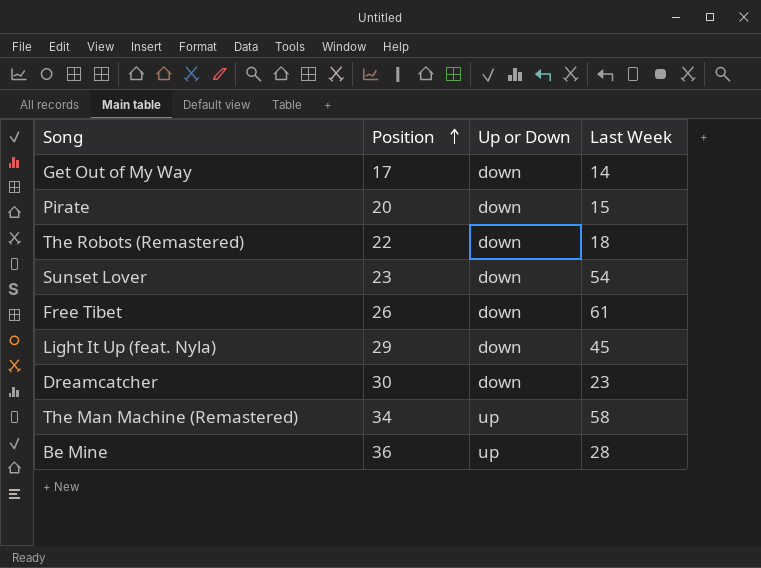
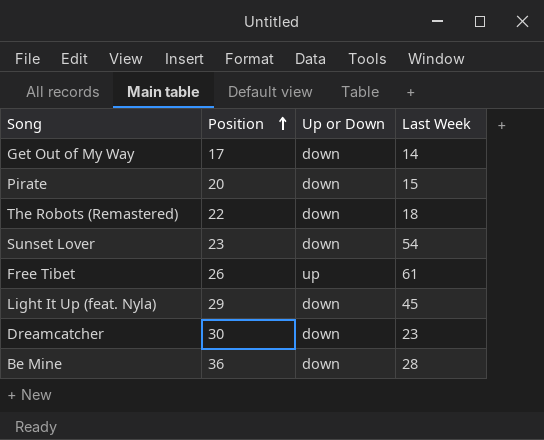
row The Man Machine (Remastered): 34 | up | 58 -> none
Free Tibet | Up or Down: down -> up
Be Mine | Up or Down: up -> down

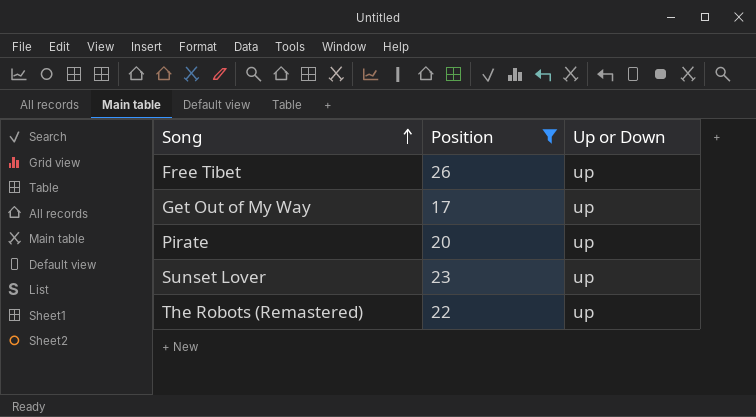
filter: none -> Position <= 26
row order: Position ascending -> Song ascending
column Last Week | position: 4 -> none
Get Out of My Way | Up or Down: down -> up
Pirate | Up or Down: down -> up
Sunset Lover | Up or Down: down -> up
The Robots (Remastered) | Up or Down: down -> up

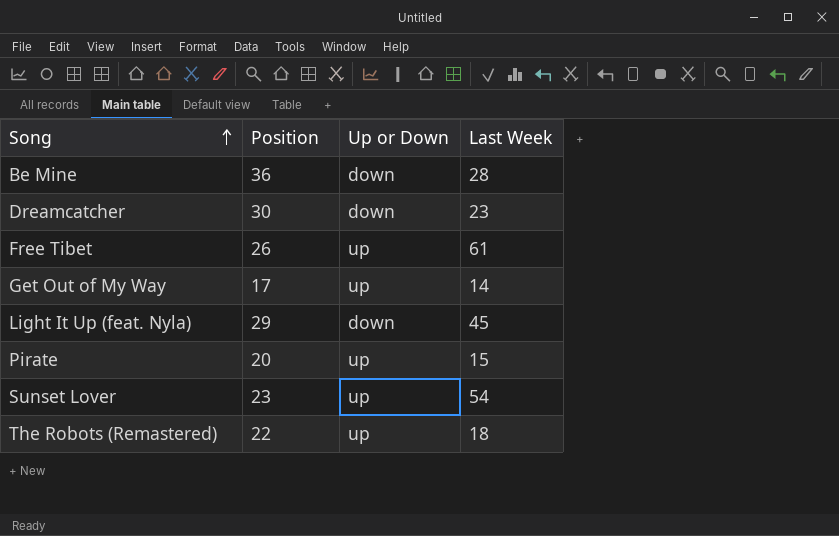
filter: Position <= 26 -> none
column Last Week | position: none -> 4

